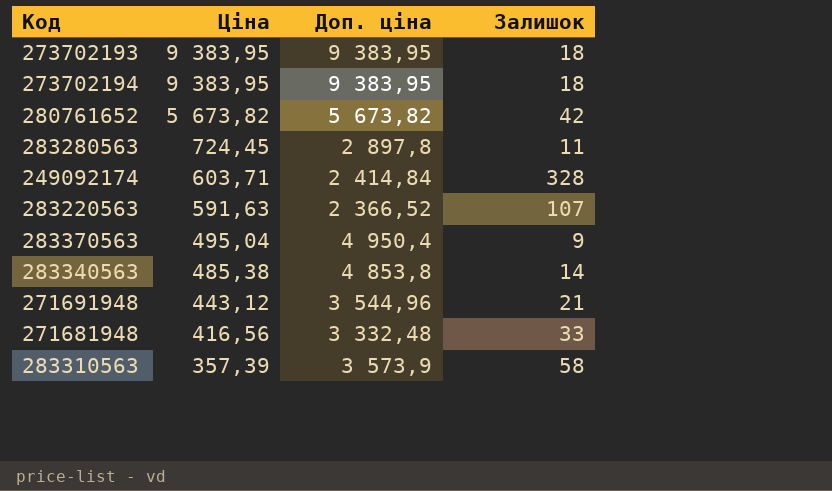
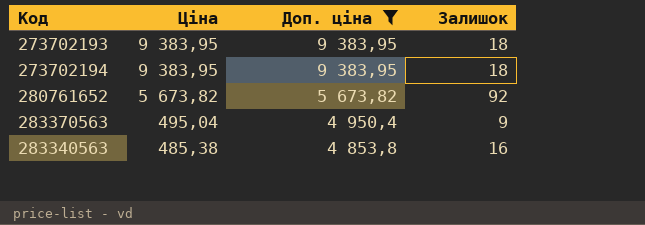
filter: none -> Доп. ціна >= 4 853,8
280761652 | Залишок: 42 -> 92
283340563 | Залишок: 14 -> 16

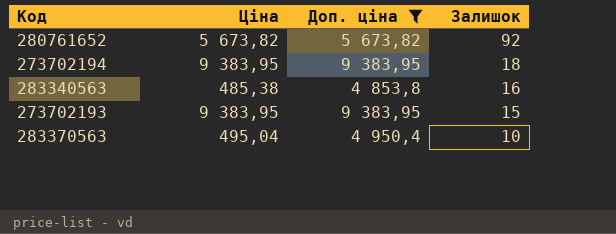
row order: Ціна descending -> Залишок descending
273702193 | Залишок: 18 -> 15
283370563 | Залишок: 9 -> 10

